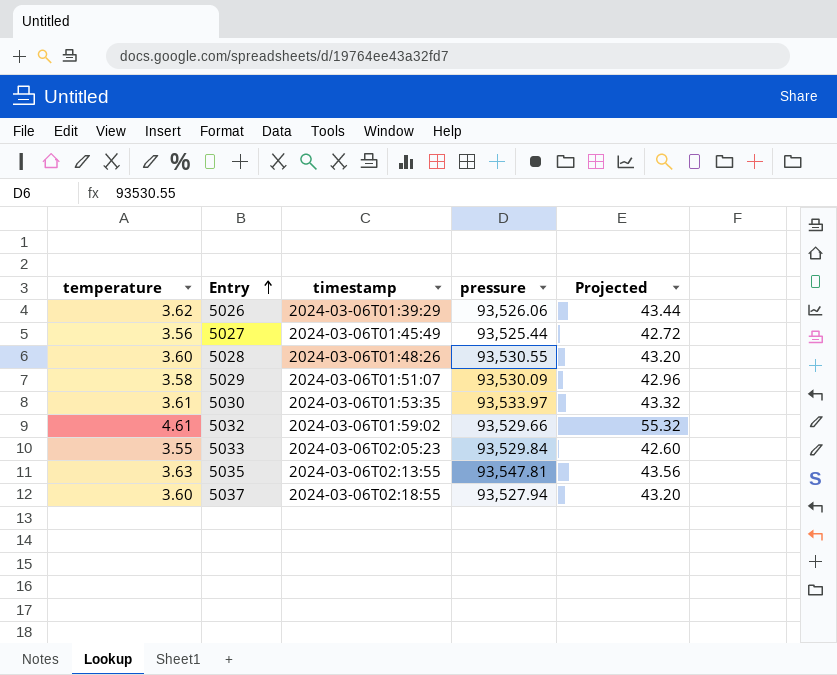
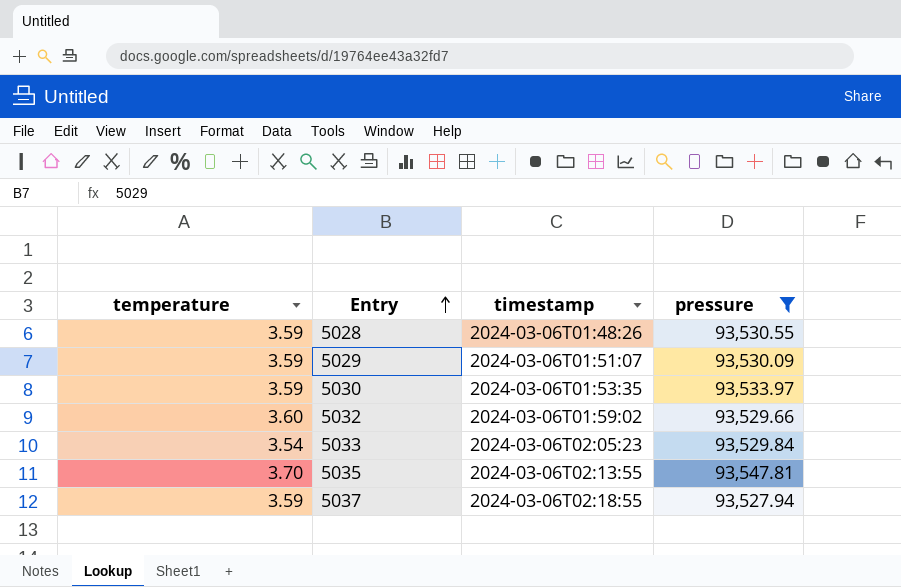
filter: none -> pressure >= 93,527.94
column Projected | formula: [temperature] * 12 -> none
5028 | temperature: 3.60 -> 3.59
5029 | temperature: 3.58 -> 3.59
5030 | temperature: 3.61 -> 3.59
5032 | temperature: 4.61 -> 3.60
5033 | temperature: 3.55 -> 3.54
5035 | temperature: 3.63 -> 3.70
5037 | temperature: 3.60 -> 3.59

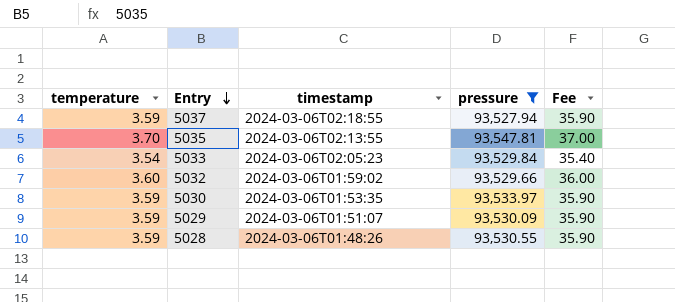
row order: Entry ascending -> Entry descending
column Fee | formula: none -> [temperature] * 10

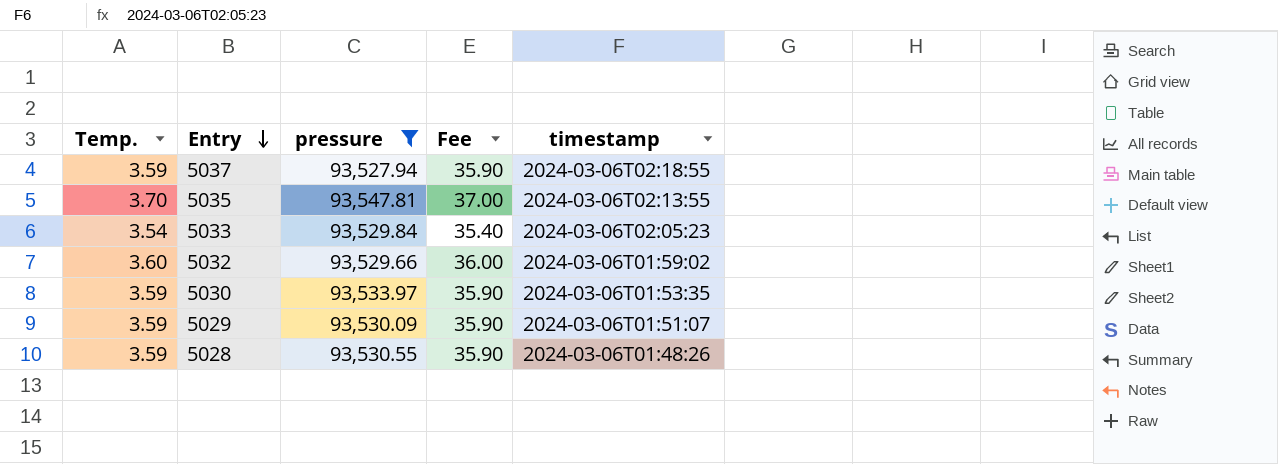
column name: temperature -> Temp.
column timestamp | position: 3 -> 5

